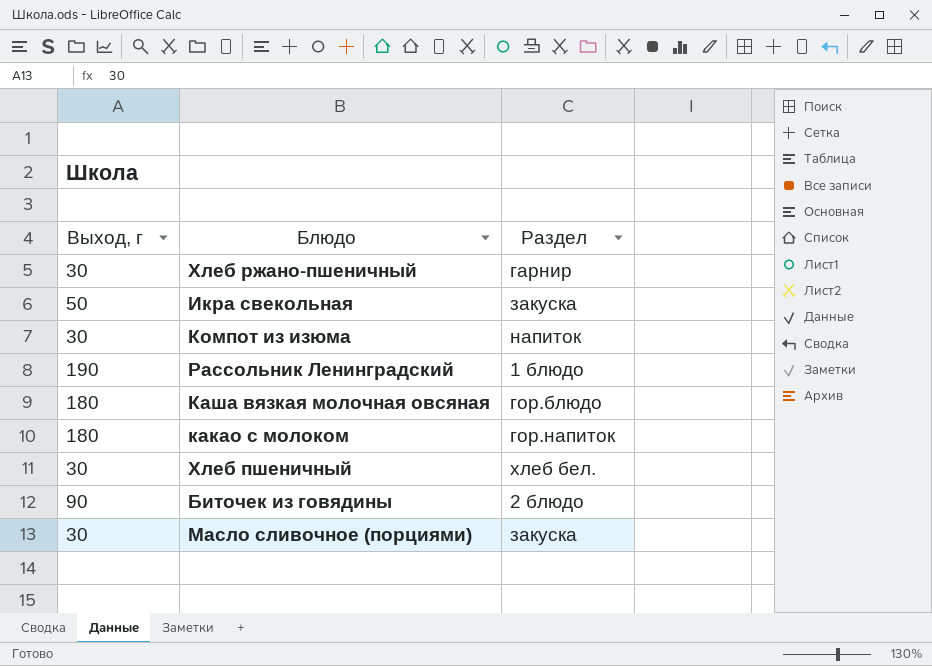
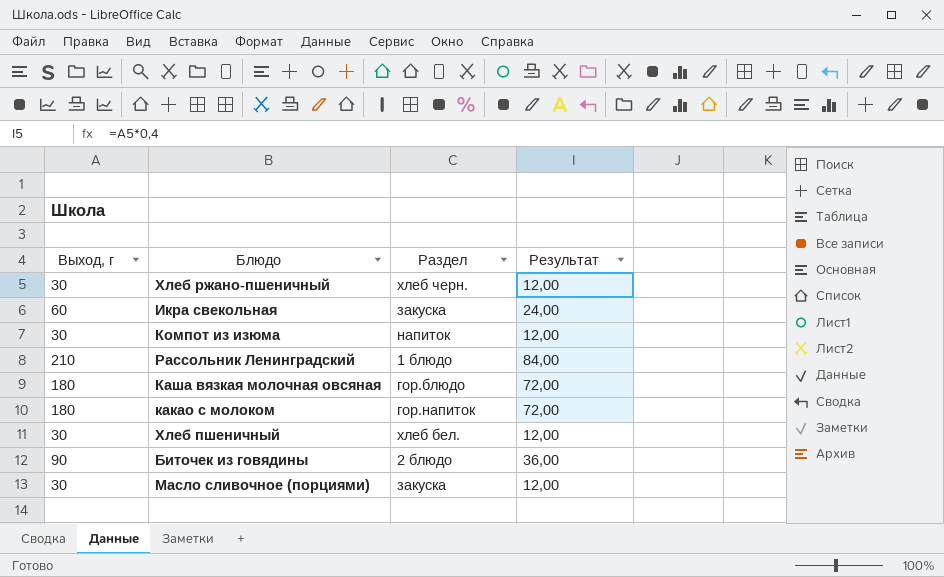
column Результат | formula: none -> [Выход, г] * 0,4
Хлеб ржано-пшеничный | Раздел: гарнир -> хлеб черн.
Икра свекольная | Выход, г: 50 -> 60
Рассольник Ленинградский | Выход, г: 190 -> 210

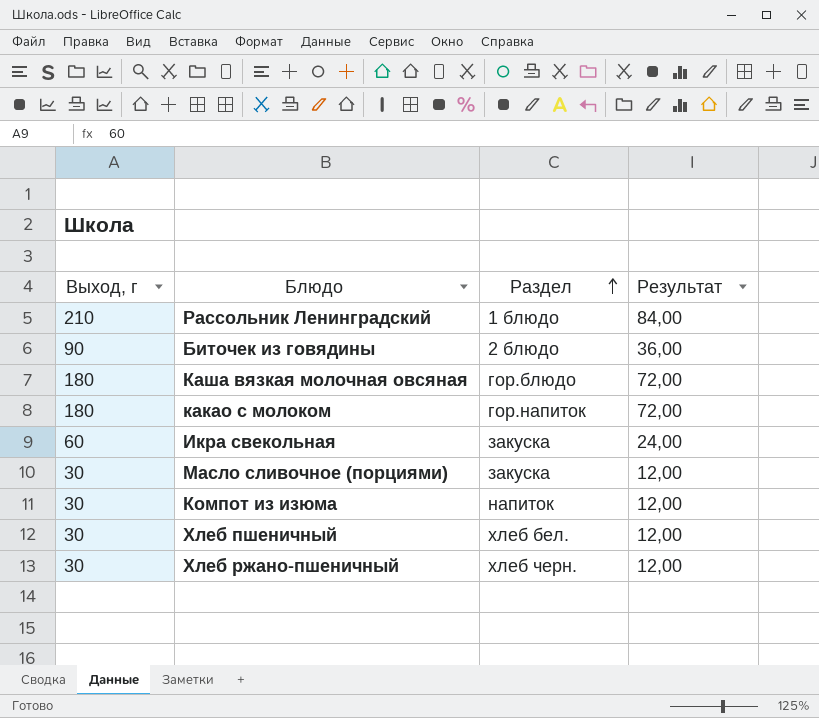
row order: none -> Раздел ascending

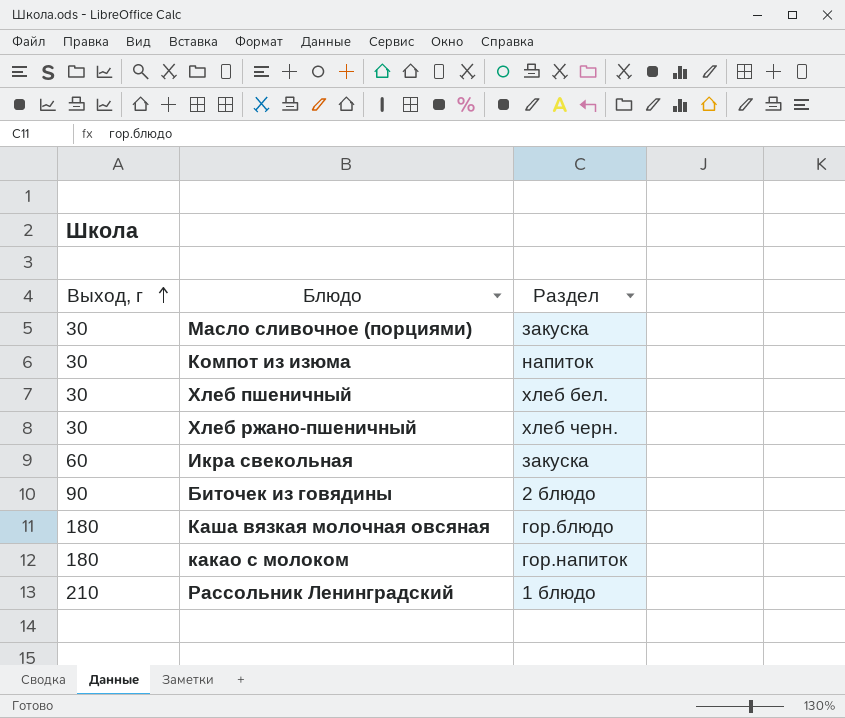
row order: Раздел ascending -> Выход, г ascending
column Результат | formula: [Выход, г] * 0,4 -> none

